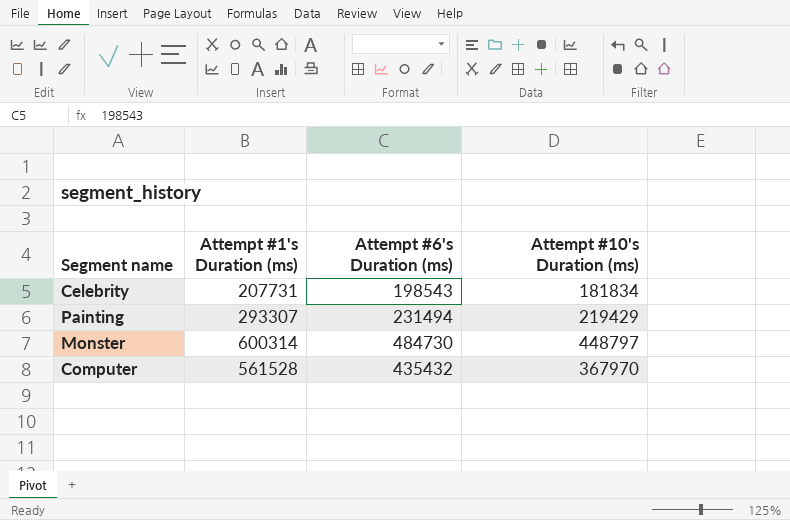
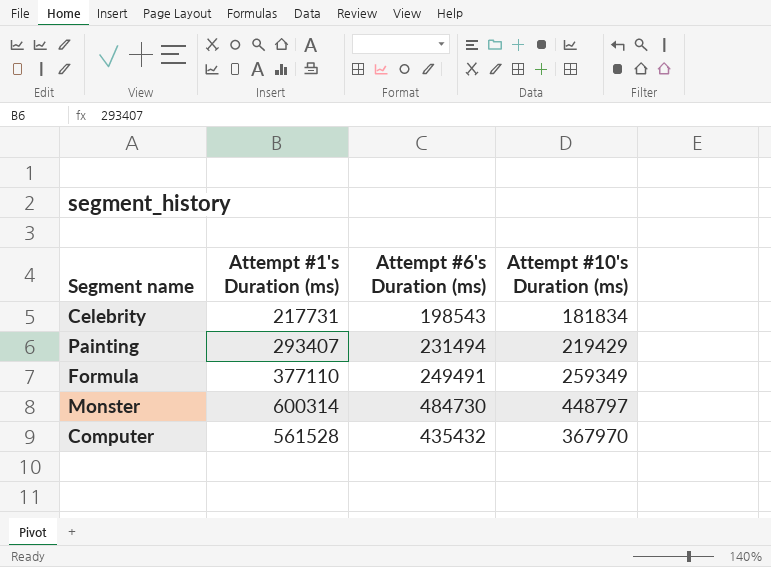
Celebrity | Attempt #1's Duration (ms): 207731 -> 217731
Painting | Attempt #1's Duration (ms): 293307 -> 293407
row Formula: none -> 377110 | 249491 | 259349

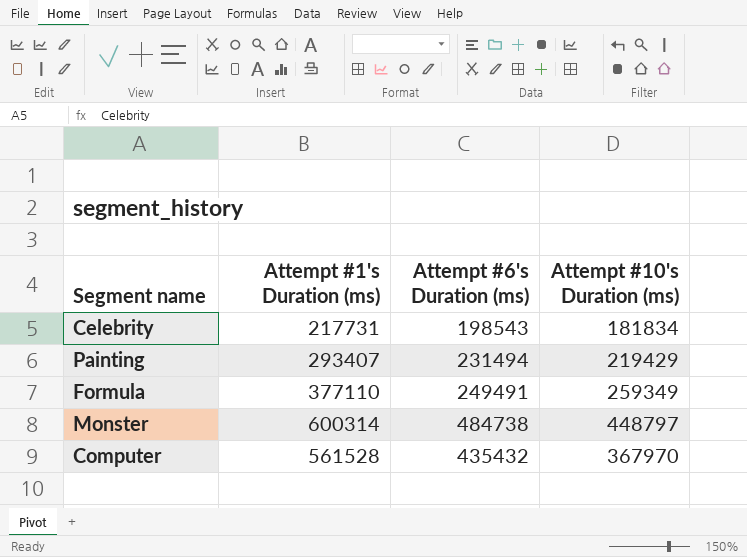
Monster | Attempt #6's Duration (ms): 484730 -> 484738

